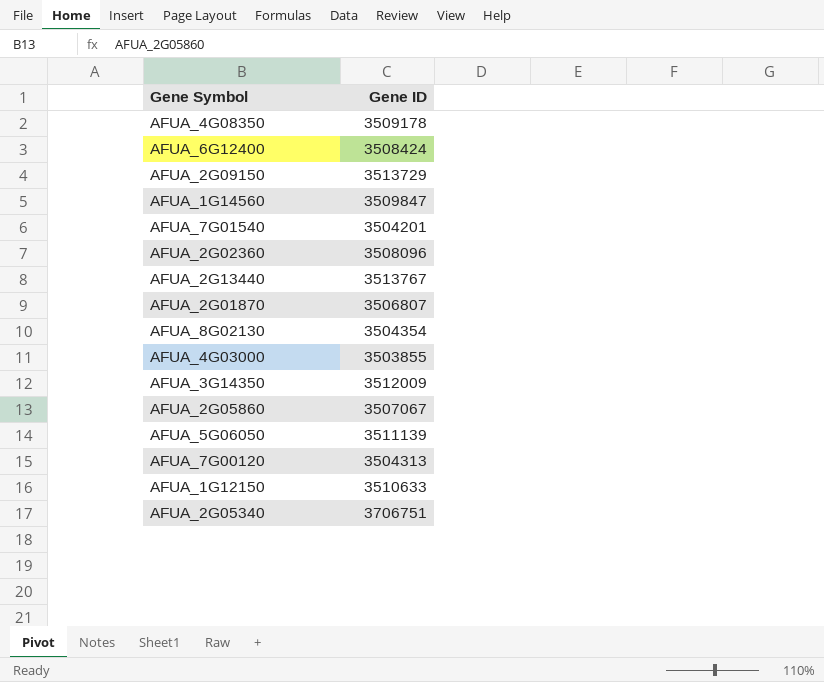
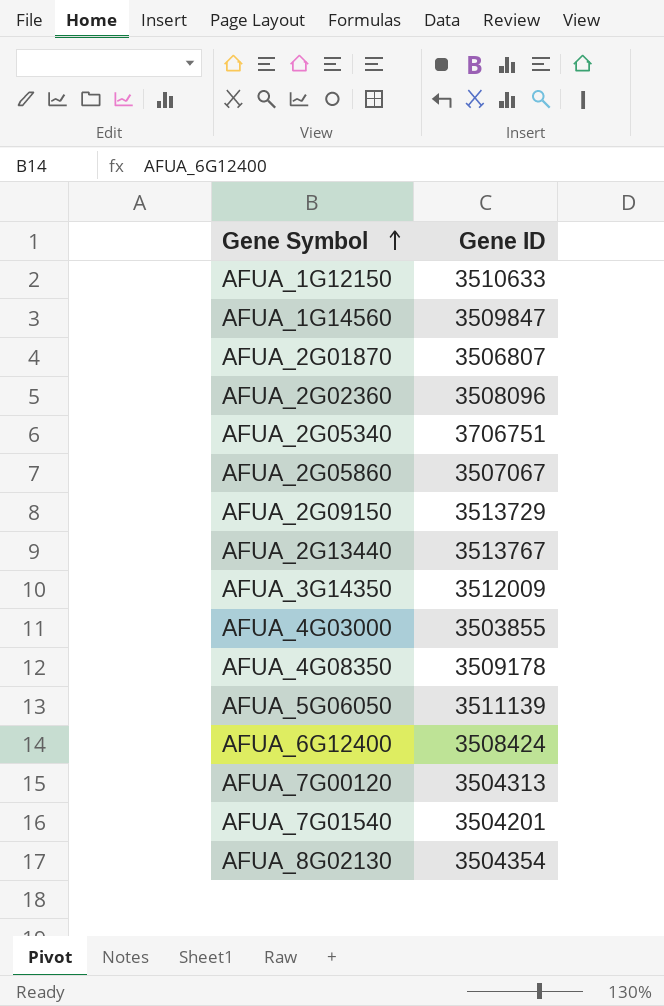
row order: none -> Gene Symbol ascending

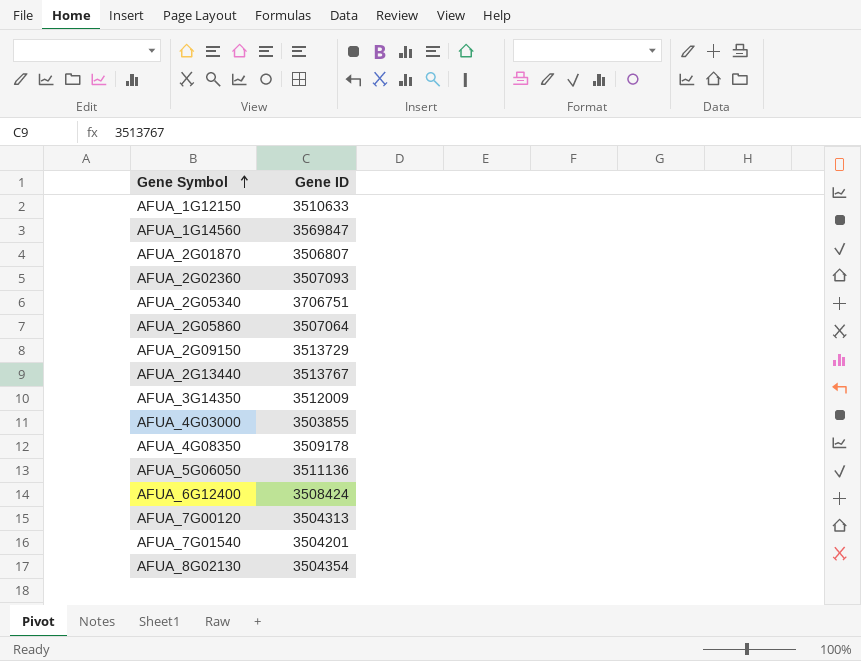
AFUA_1G14560 | Gene ID: 3509847 -> 3569847
AFUA_2G02360 | Gene ID: 3508096 -> 3507093
AFUA_2G05860 | Gene ID: 3507067 -> 3507064
AFUA_5G06050 | Gene ID: 3511139 -> 3511136

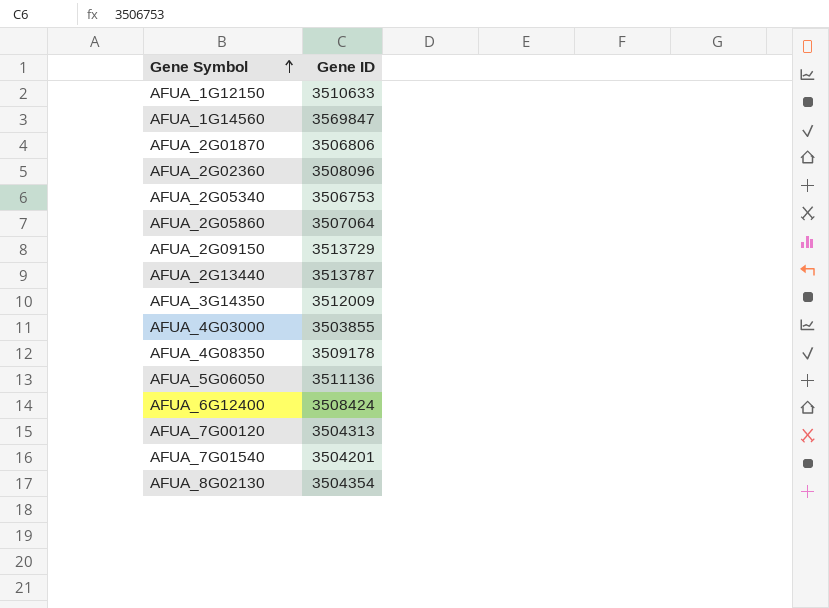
AFUA_2G01870 | Gene ID: 3506807 -> 3506806
AFUA_2G02360 | Gene ID: 3507093 -> 3508096
AFUA_2G05340 | Gene ID: 3706751 -> 3506753
AFUA_2G13440 | Gene ID: 3513767 -> 3513787

